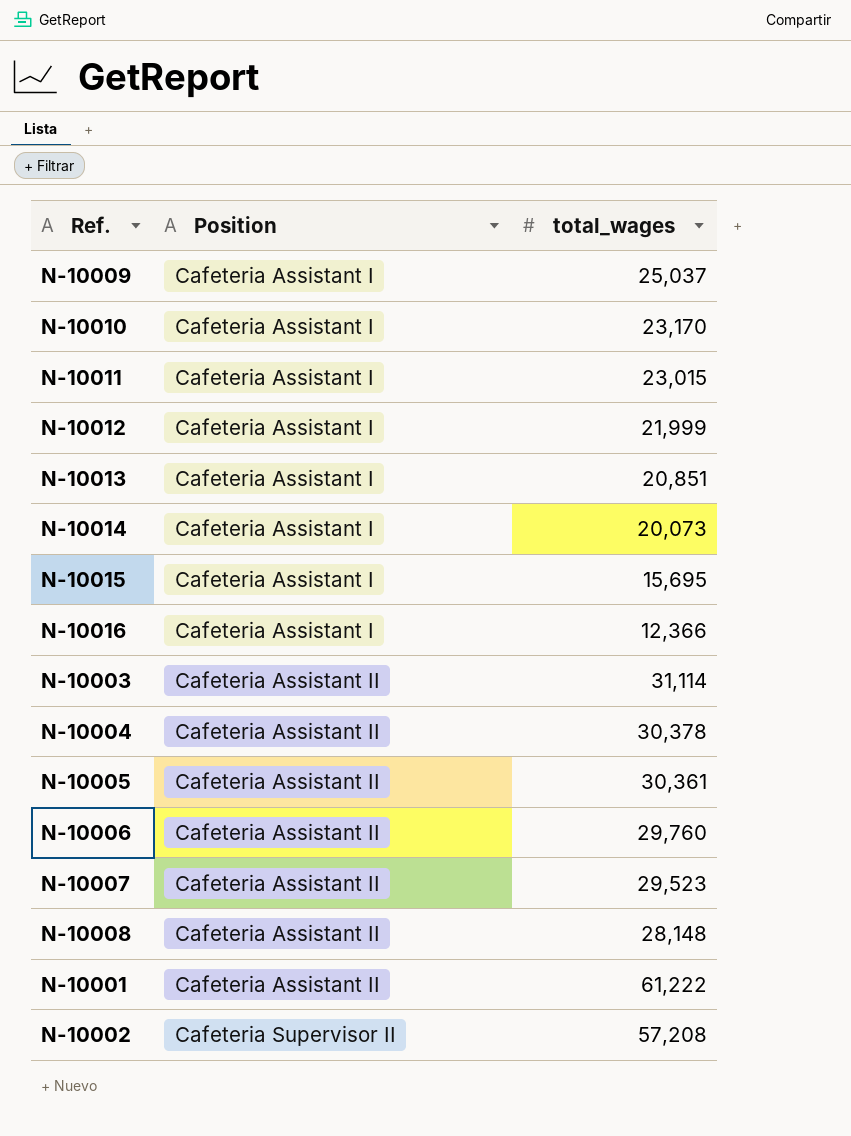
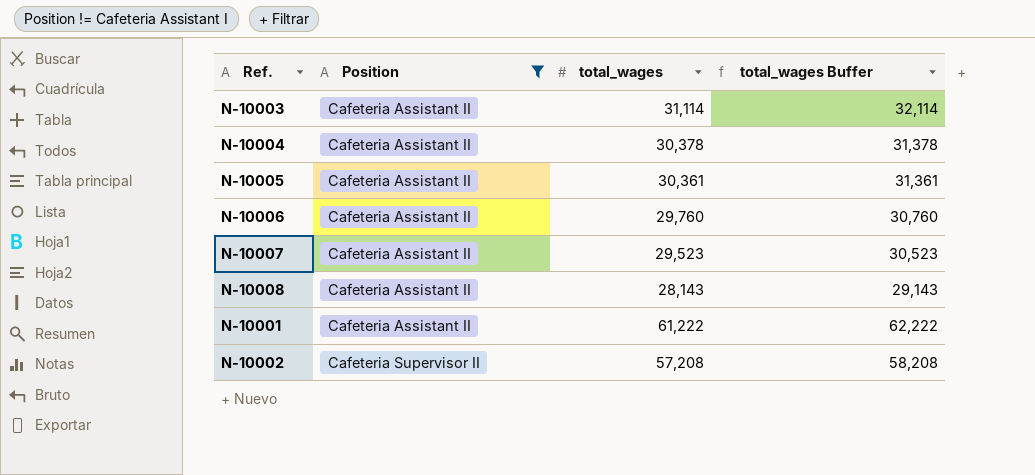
filter: none -> Position != Cafeteria Assistant I
column total_wages Buffer | formula: none -> [total_wages] + 1000
N-10008 | total_wages: 28,148 -> 28,143

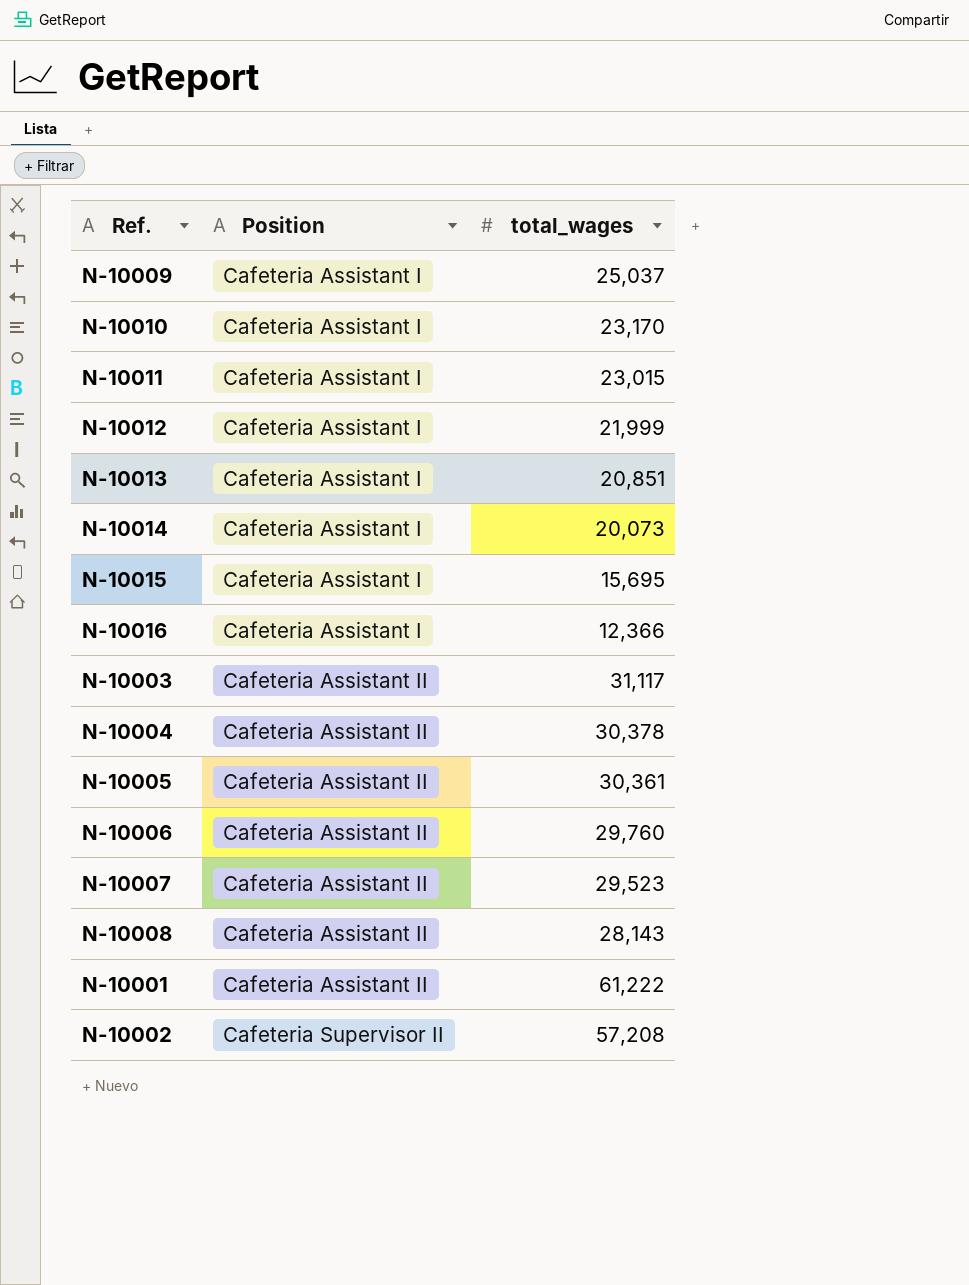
filter: Position != Cafeteria Assistant I -> none
column total_wages Buffer | formula: [total_wages] + 1000 -> none
N-10003 | total_wages: 31,114 -> 31,117

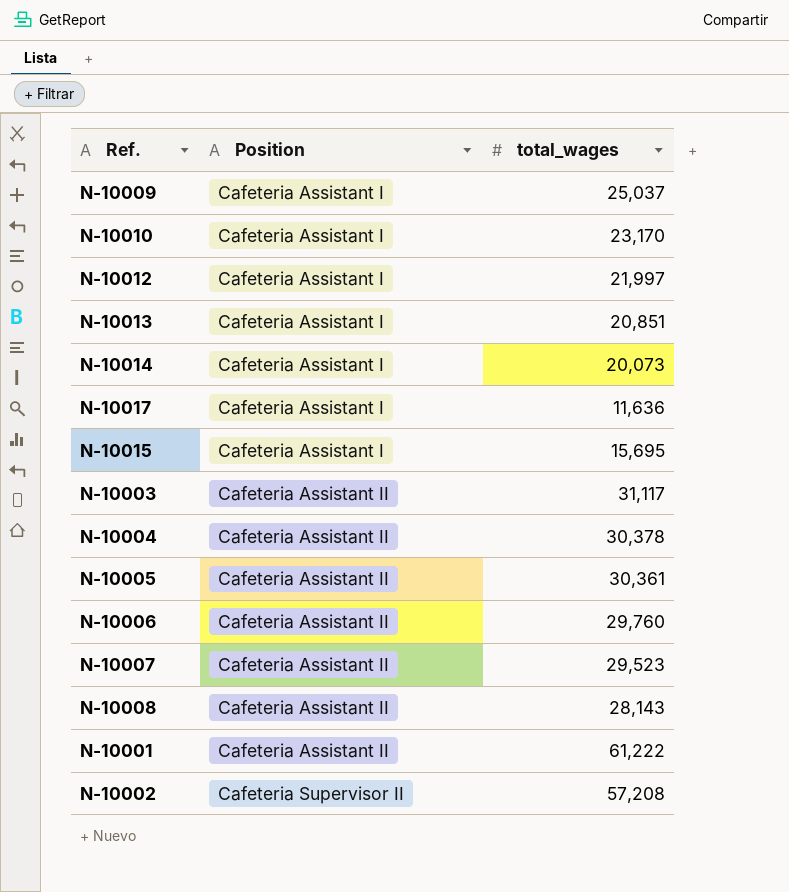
row N-10011: Cafeteria Assistant I | 23,015 -> none
row N-10016: Cafeteria Assistant I | 12,366 -> none
N-10012 | total_wages: 21,999 -> 21,997
row N-10017: none -> Cafeteria Assistant I | 11,636

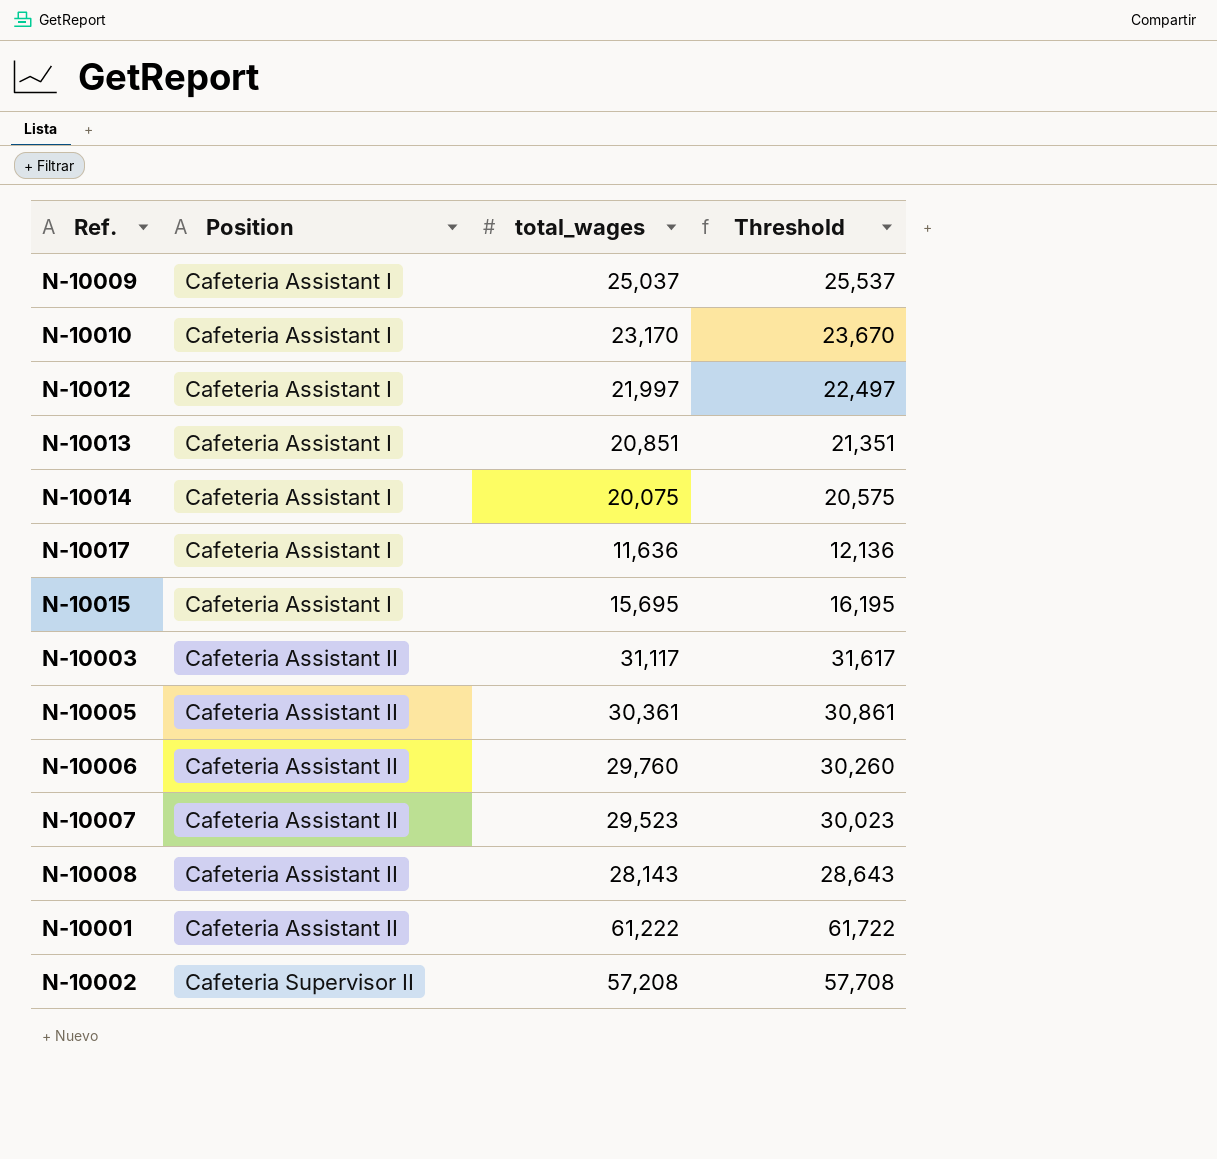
column Threshold | formula: none -> [total_wages] + 500
row N-10004: Cafeteria Assistant II | 30,378 -> none
N-10014 | total_wages: 20,073 -> 20,075

